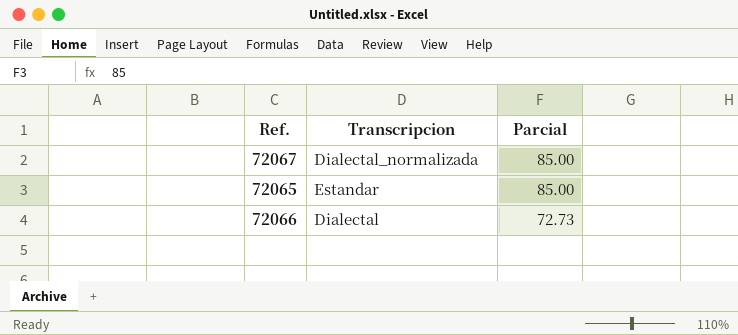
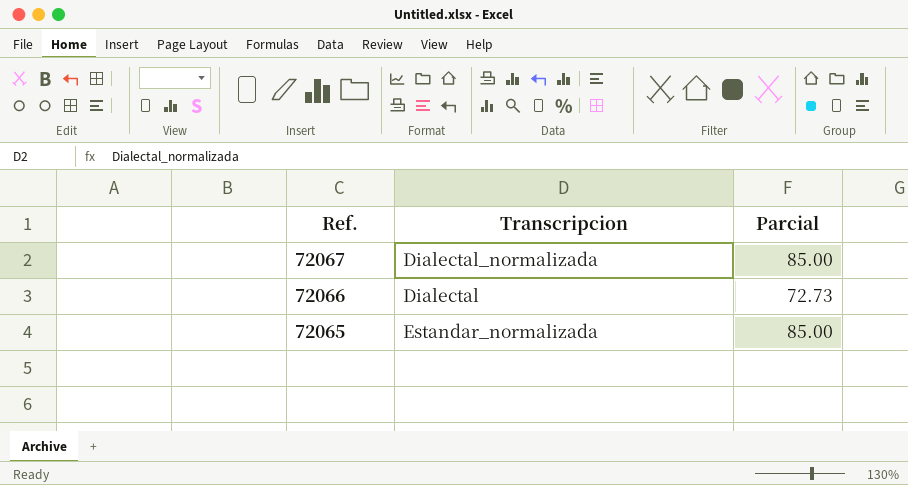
row order: Parcial descending -> Ref. descending
72065 | Transcripcion: Estandar -> Estandar_normalizada

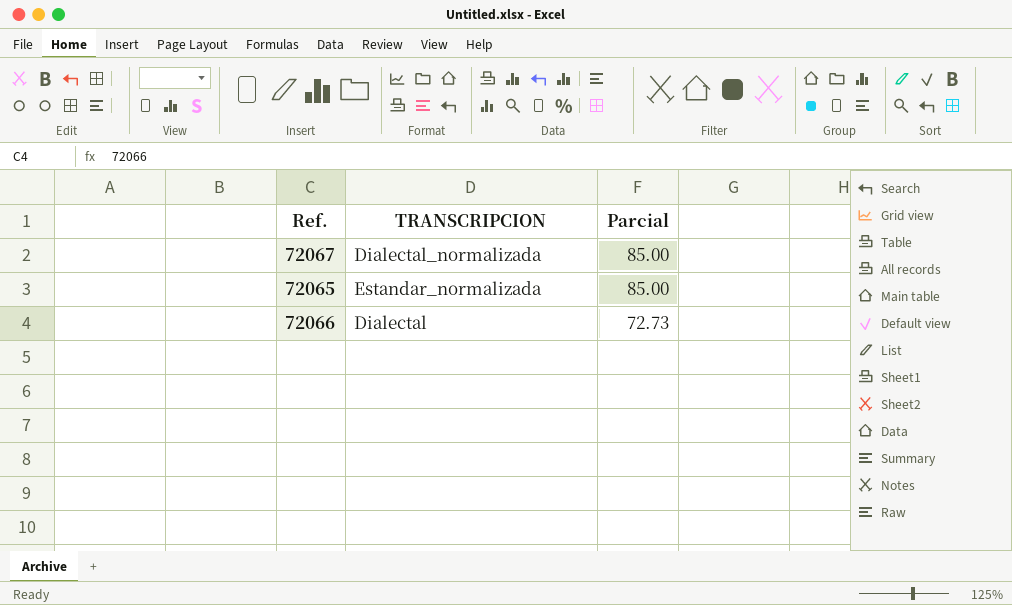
row order: Ref. descending -> Parcial descending
column name: Transcripcion -> TRANSCRIPCION

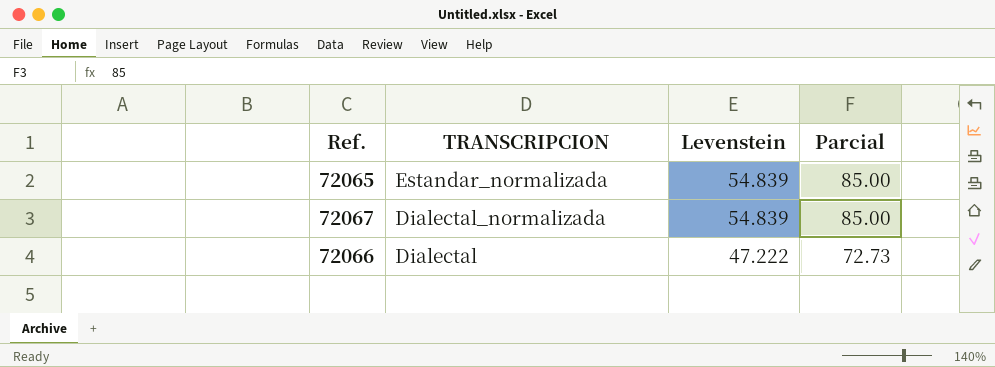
row order: Parcial descending -> TRANSCRIPCION descending
column Levenstein | position: none -> 3

